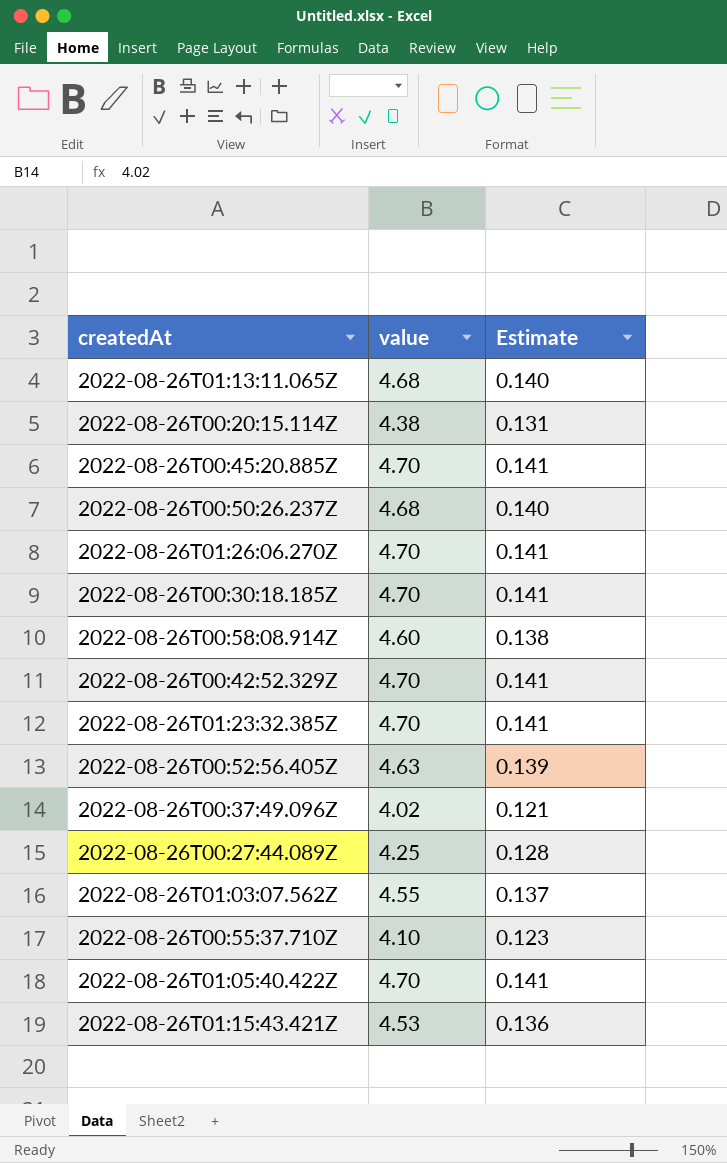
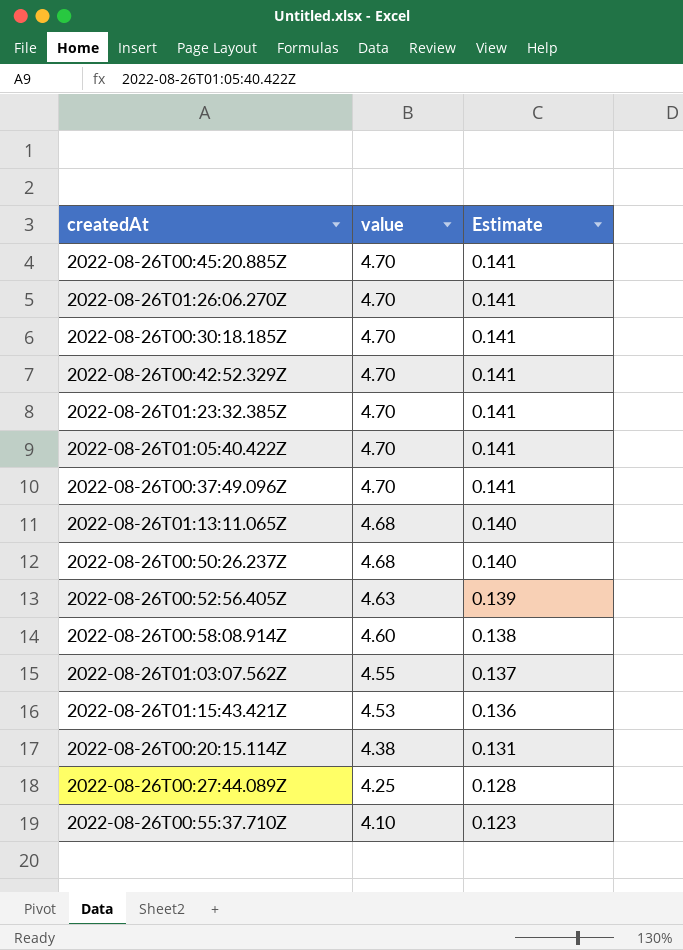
row order: none -> value descending
2022-08-26T00:37:49.096Z | value: 4.02 -> 4.70
2022-08-26T00:37:49.096Z | Estimate: 0.121 -> 0.141

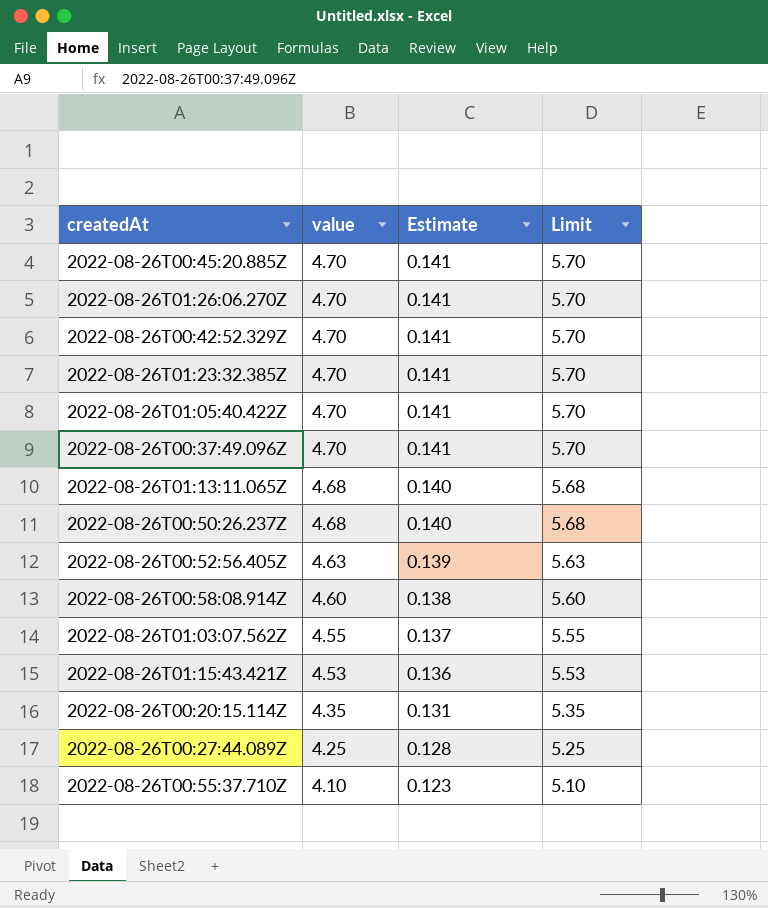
column Limit | formula: none -> [value] + 1
row 2022-08-26T00:30:18.185Z: 4.70 | 0.141 -> none
2022-08-26T00:20:15.114Z | value: 4.38 -> 4.35

